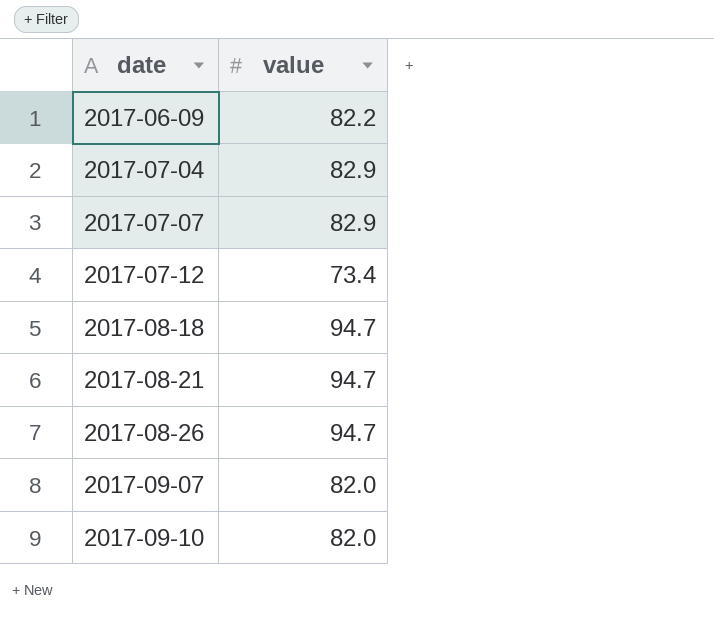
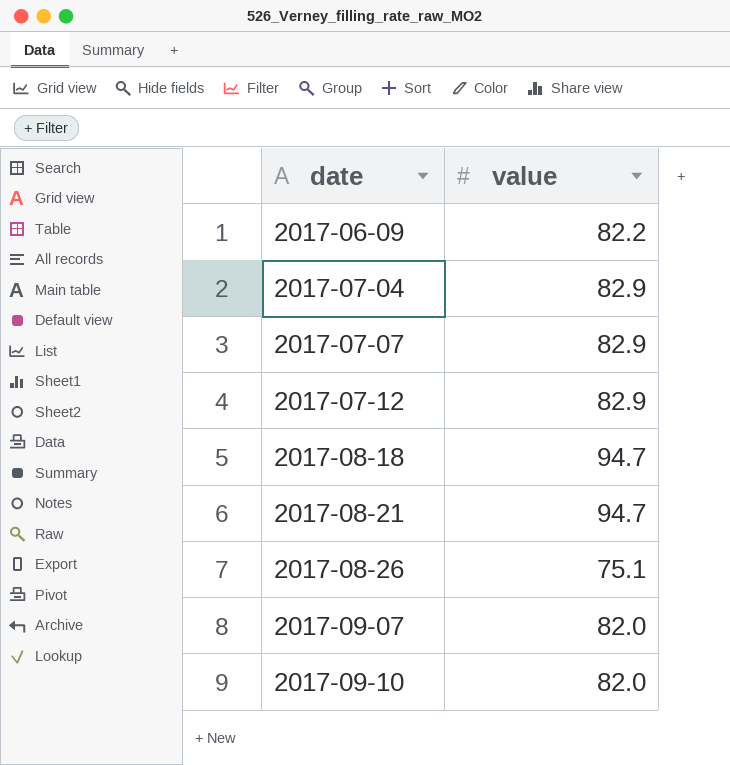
2017-07-12 | value: 73.4 -> 82.9
2017-08-26 | value: 94.7 -> 75.1

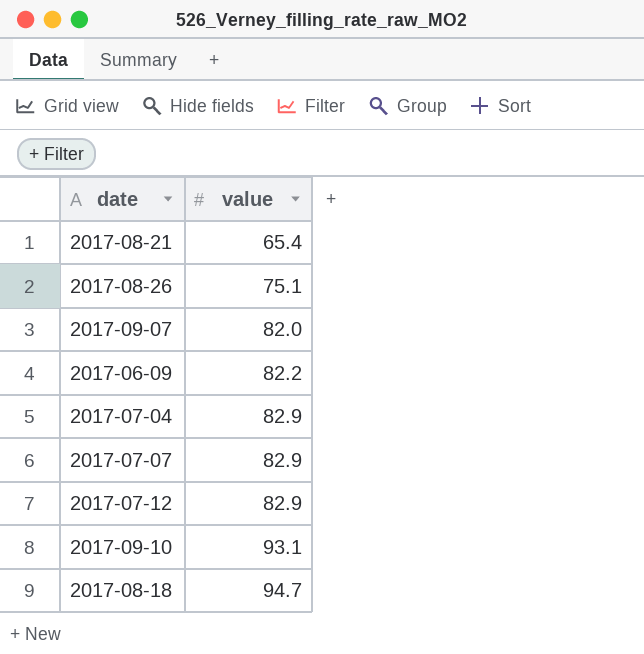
row order: date ascending -> value ascending
2017-08-21 | value: 94.7 -> 65.4
2017-09-10 | value: 82.0 -> 93.1

